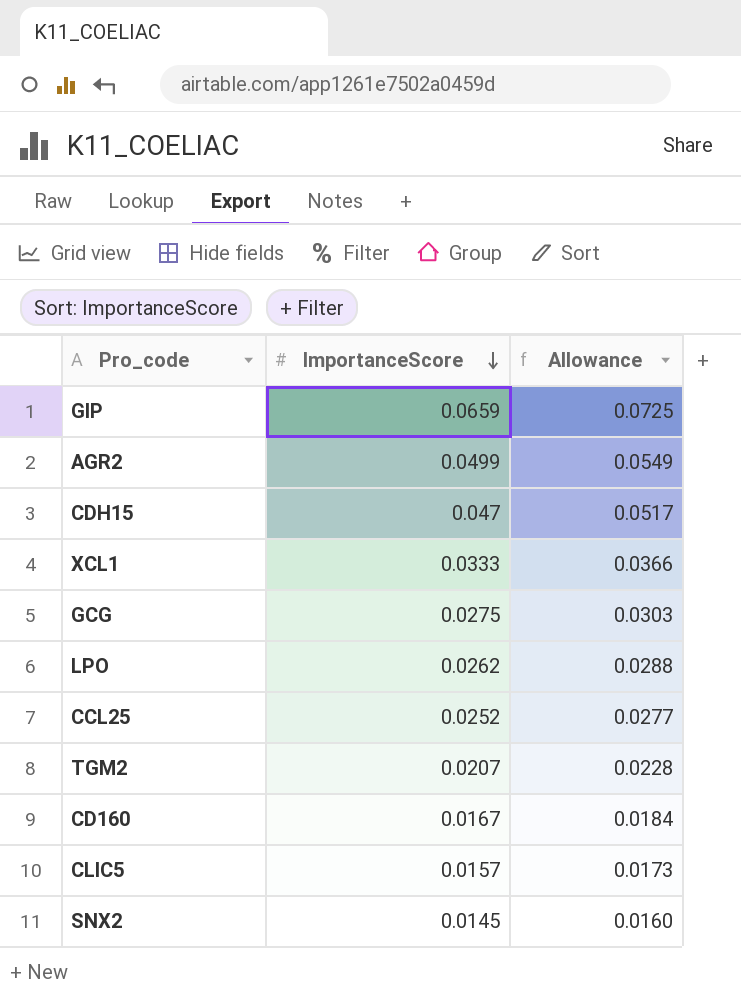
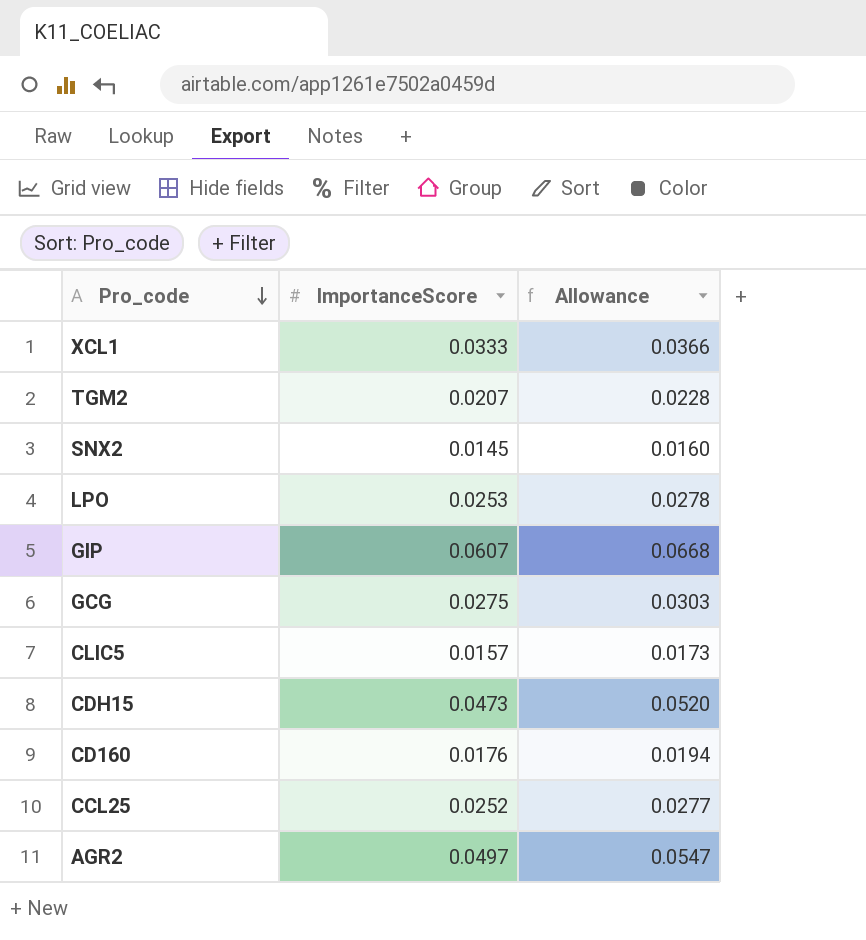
row order: ImportanceScore descending -> Pro_code descending
LPO | ImportanceScore: 0.0262 -> 0.0253
LPO | Allowance: 0.0288 -> 0.0278
GIP | ImportanceScore: 0.0659 -> 0.0607
GIP | Allowance: 0.0725 -> 0.0668
CDH15 | ImportanceScore: 0.047 -> 0.0473
CDH15 | Allowance: 0.0517 -> 0.0520
CD160 | ImportanceScore: 0.0167 -> 0.0176
CD160 | Allowance: 0.0184 -> 0.0194
AGR2 | ImportanceScore: 0.0499 -> 0.0497
AGR2 | Allowance: 0.0549 -> 0.0547

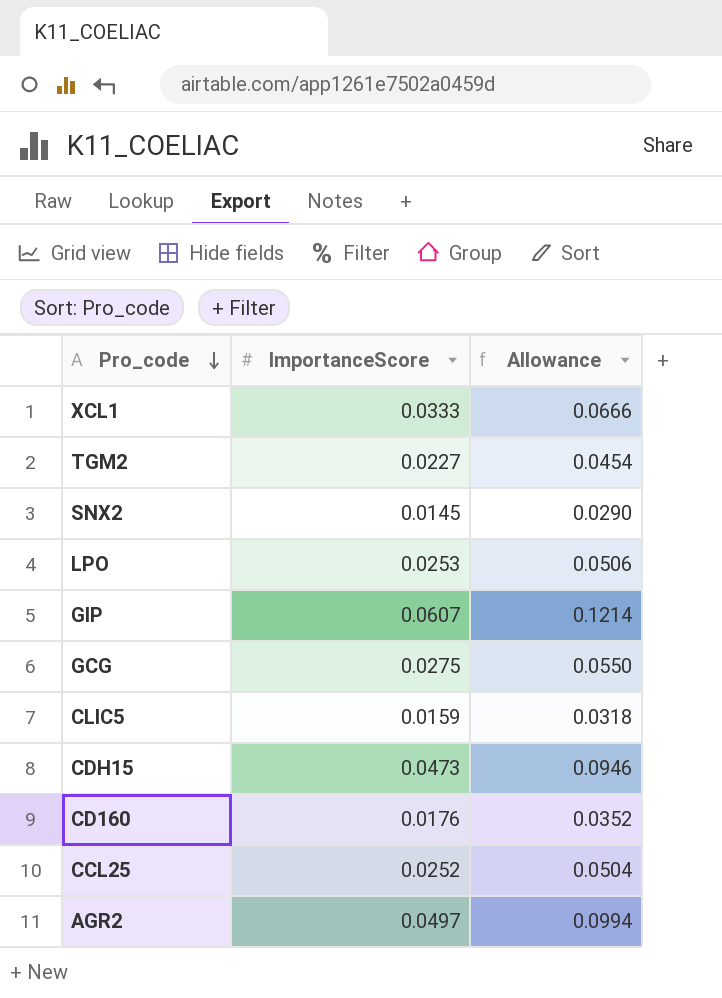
column Allowance | formula: [ImportanceScore] * 1.1 -> [ImportanceScore] * 2
TGM2 | ImportanceScore: 0.0207 -> 0.0227
CLIC5 | ImportanceScore: 0.0157 -> 0.0159

